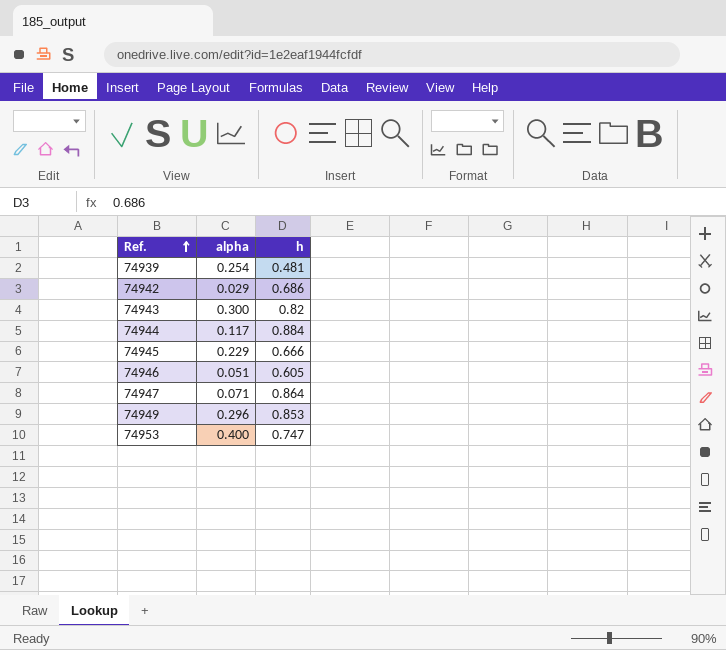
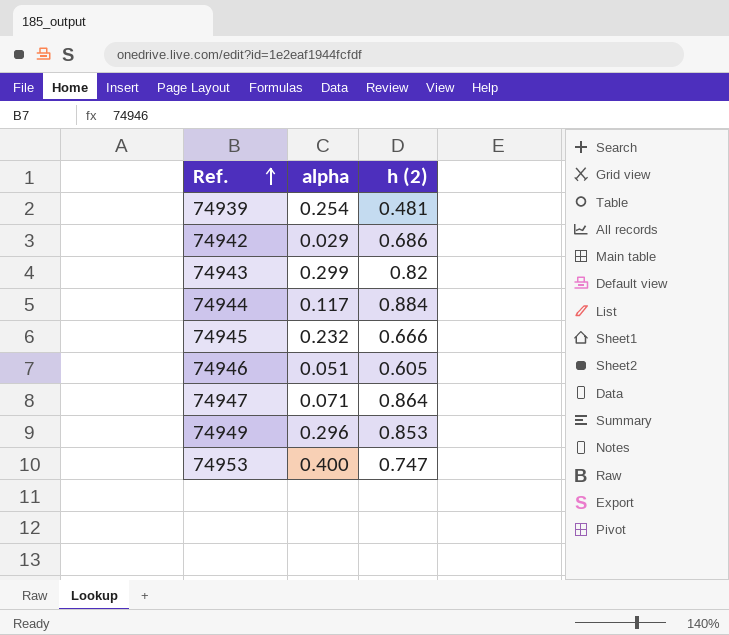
column name: h -> h (2)
74943 | alpha: 0.300 -> 0.299
74945 | alpha: 0.229 -> 0.232

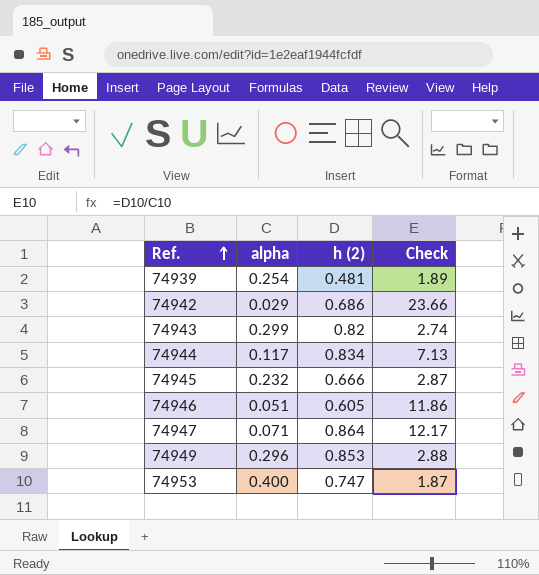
column Check | formula: none -> [h (2)] / [alpha]
74944 | h (2): 0.884 -> 0.834

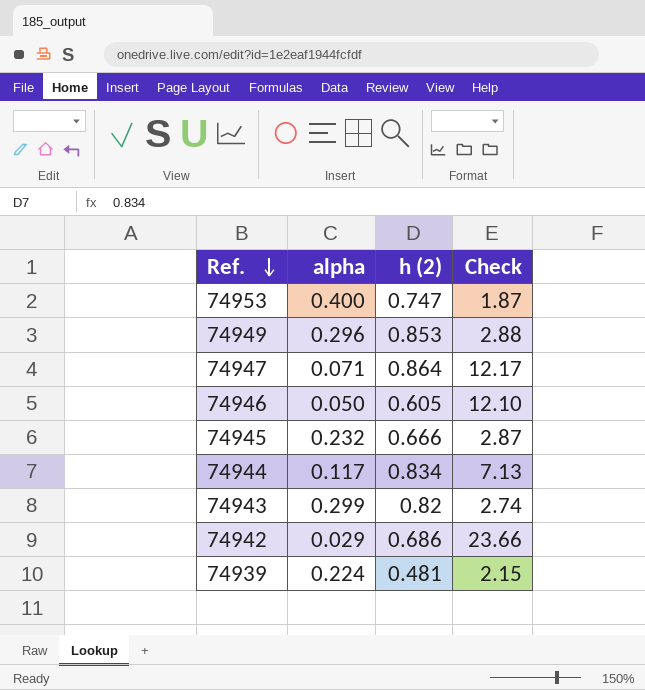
row order: Ref. ascending -> Ref. descending
74946 | alpha: 0.051 -> 0.050
74946 | Check: 11.86 -> 12.10
74939 | alpha: 0.254 -> 0.224
74939 | Check: 1.89 -> 2.15

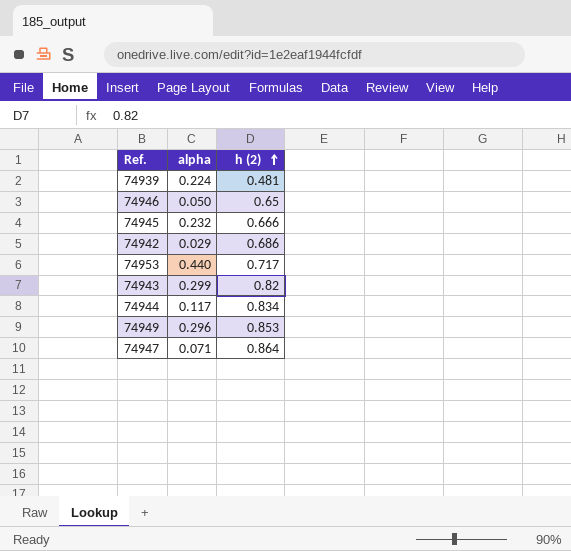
row order: Ref. descending -> h (2) ascending
column Check | formula: [h (2)] / [alpha] -> none
74946 | h (2): 0.605 -> 0.65
74953 | alpha: 0.400 -> 0.440
74953 | h (2): 0.747 -> 0.717

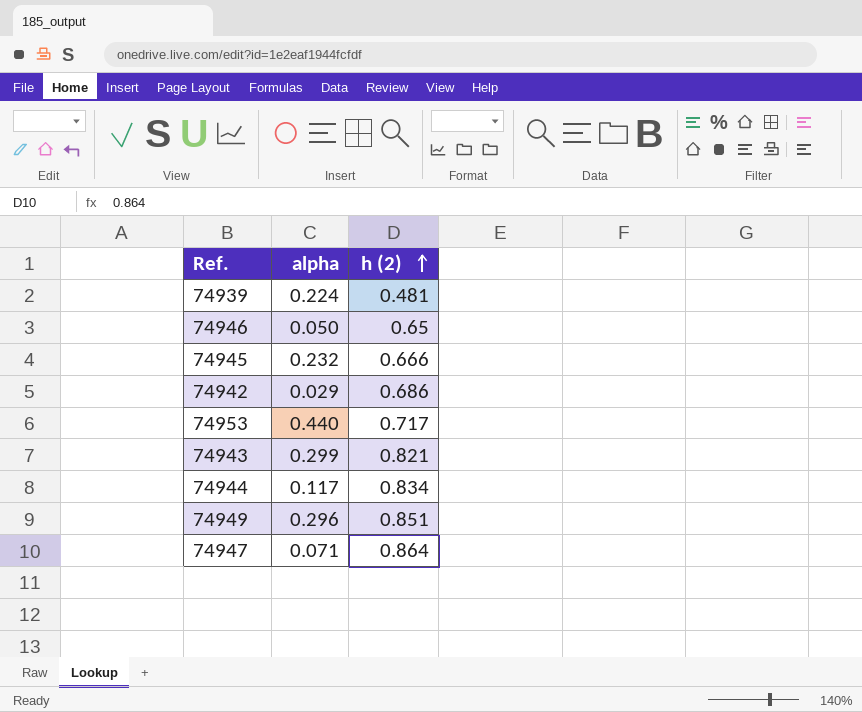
74943 | h (2): 0.82 -> 0.821
74949 | h (2): 0.853 -> 0.851

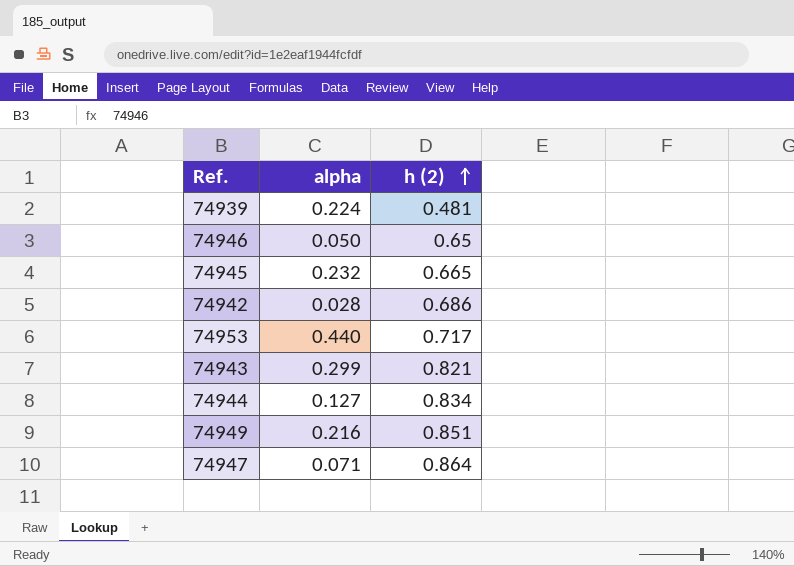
74945 | h (2): 0.666 -> 0.665
74942 | alpha: 0.029 -> 0.028
74944 | alpha: 0.117 -> 0.127
74949 | alpha: 0.296 -> 0.216

